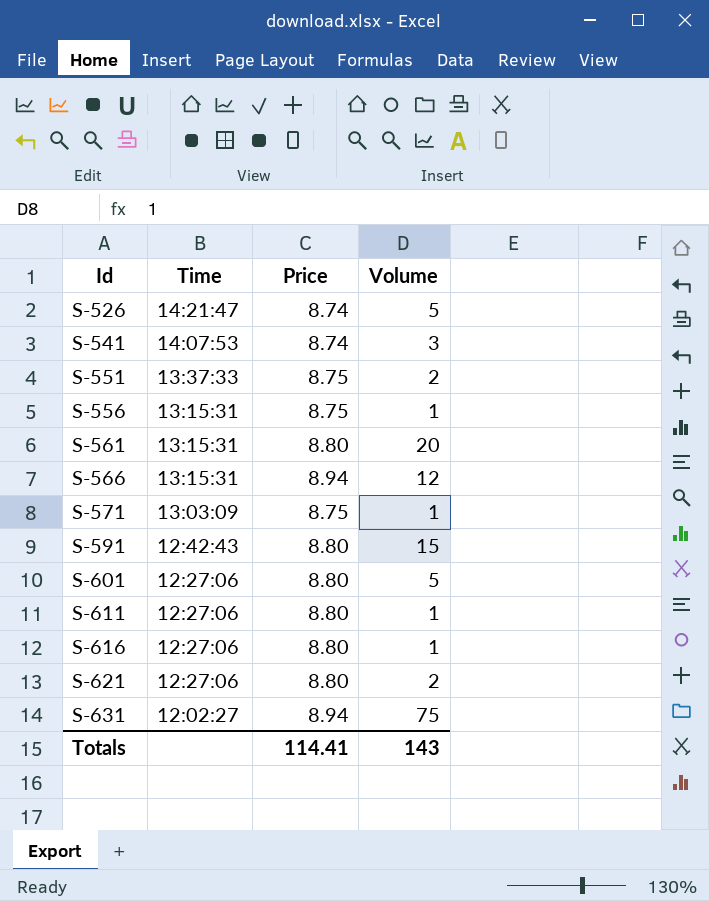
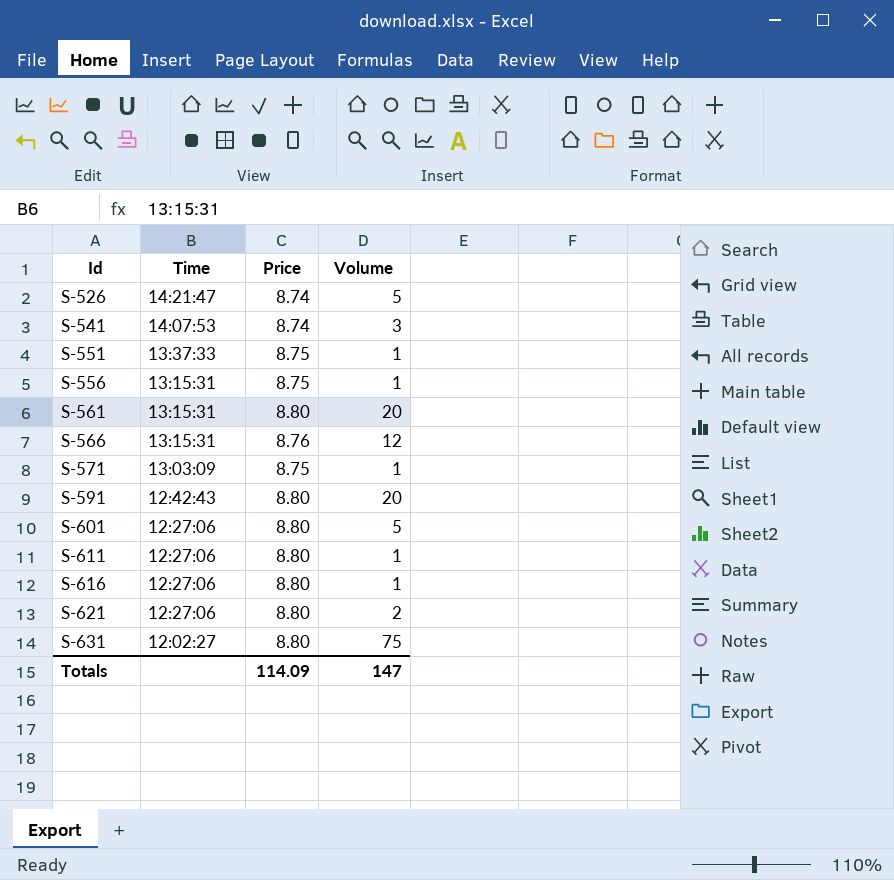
S-551 | Volume: 2 -> 1
S-566 | Price: 8.94 -> 8.76
S-591 | Volume: 15 -> 20
S-631 | Price: 8.94 -> 8.80
Totals | Price: 114.41 -> 114.09
Totals | Volume: 143 -> 147

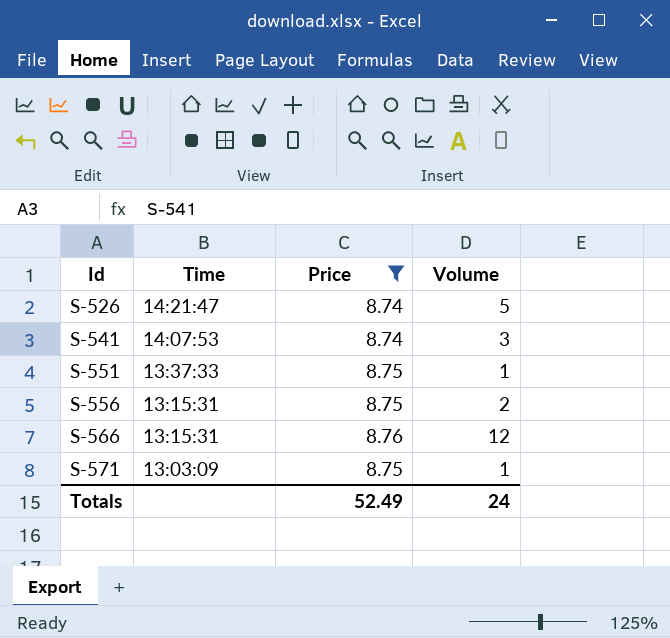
filter: none -> Price != 8.80
S-556 | Volume: 1 -> 2
Totals | Price: 114.09 -> 52.49
Totals | Volume: 147 -> 24

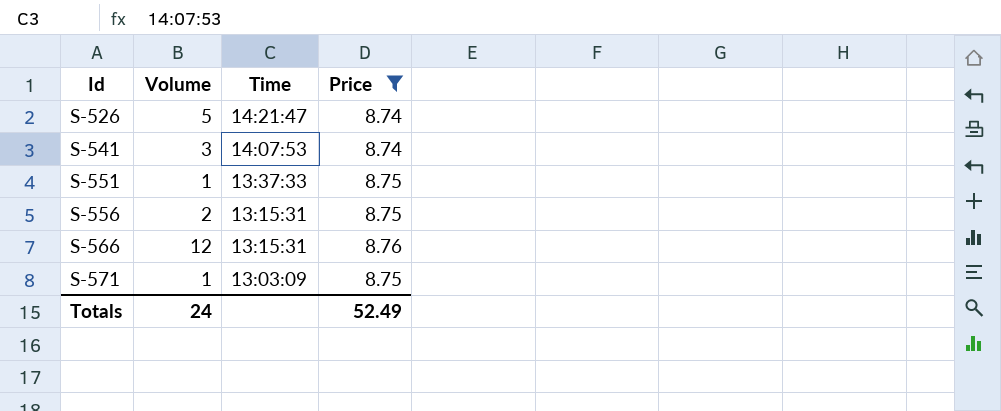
column Volume | position: 4 -> 2

